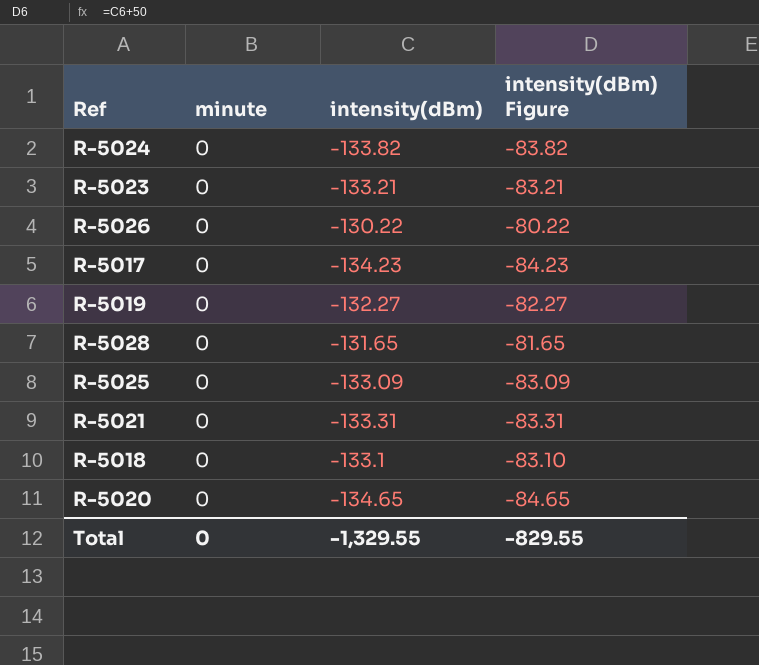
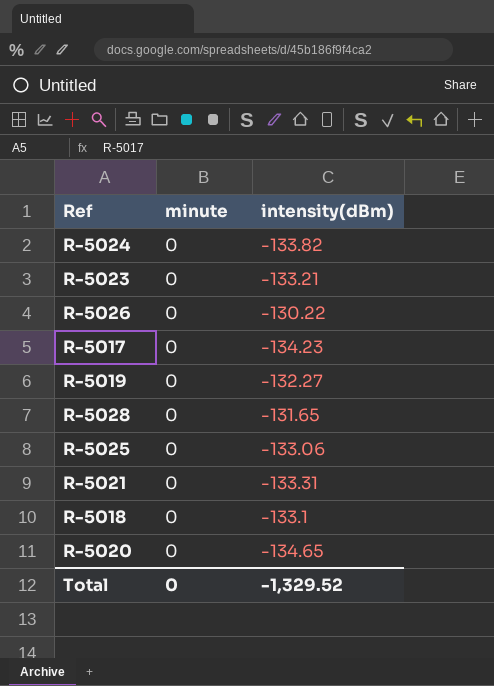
column intensity(dBm) Figure | formula: [intensity(dBm)] + 50 -> none
R-5025 | intensity(dBm): -133.09 -> -133.06
Total | intensity(dBm): -1,329.55 -> -1,329.52

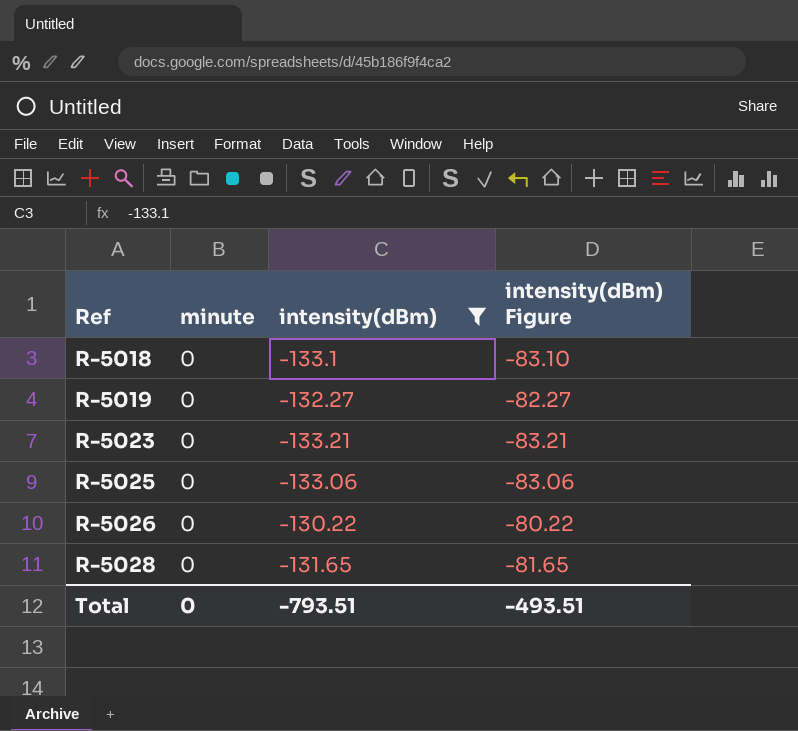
filter: none -> intensity(dBm) >= -133.21
row order: none -> Ref ascending
column intensity(dBm) Figure | formula: none -> [intensity(dBm)] + 50
Total | intensity(dBm): -1,329.52 -> -793.51

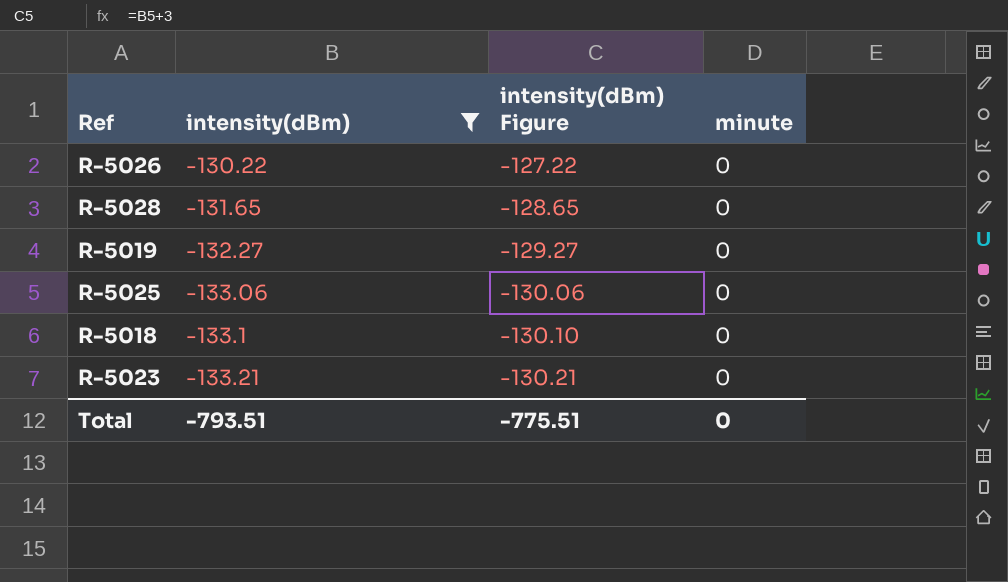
row order: Ref ascending -> intensity(dBm) descending
column intensity(dBm) Figure | formula: [intensity(dBm)] + 50 -> [intensity(dBm)] + 3
column minute | position: 2 -> 4
Total | intensity(dBm) Figure: -493.51 -> -775.51

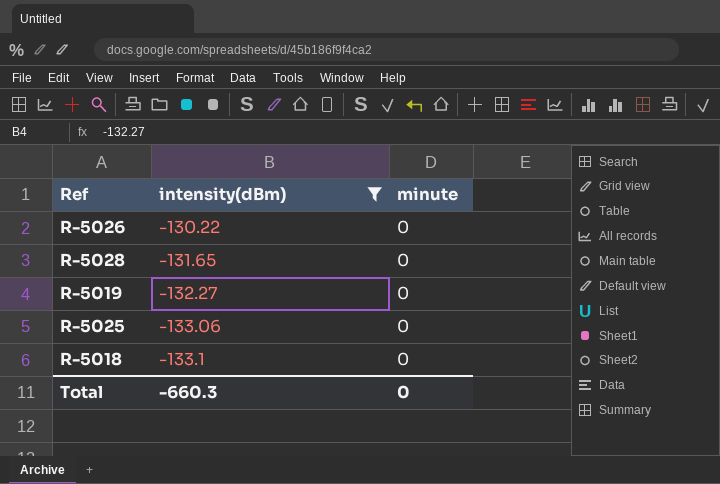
column intensity(dBm) Figure | formula: [intensity(dBm)] + 3 -> none
row R-5023: -133.21 | -130.21 | 0 -> none
Total | intensity(dBm): -793.51 -> -660.3

